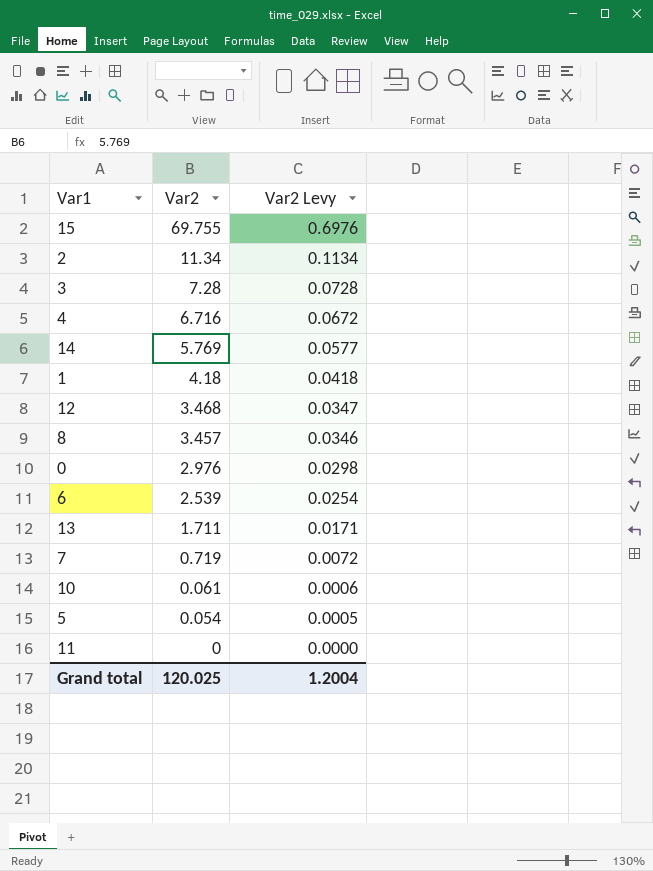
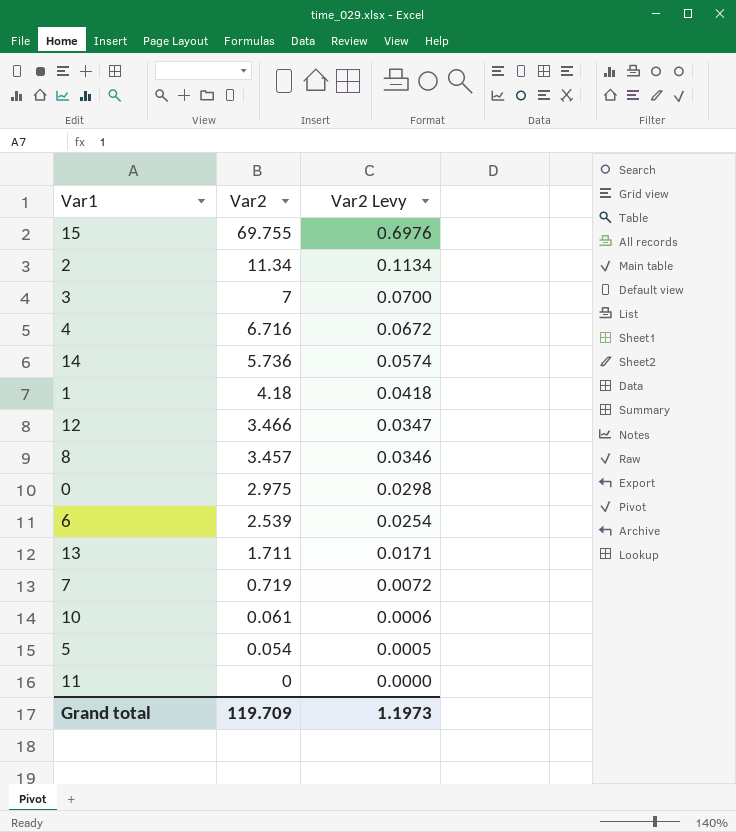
3 | Var2: 7.28 -> 7
3 | Var2 Levy: 0.0728 -> 0.0700
14 | Var2: 5.769 -> 5.736
14 | Var2 Levy: 0.0577 -> 0.0574
12 | Var2: 3.468 -> 3.466
0 | Var2: 2.976 -> 2.975
Grand total | Var2: 120.025 -> 119.709
Grand total | Var2 Levy: 1.2004 -> 1.1973

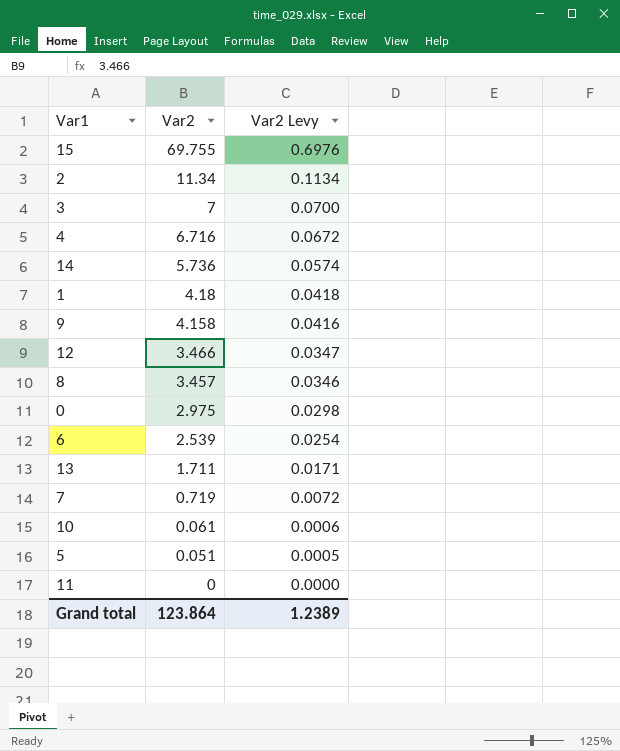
row 9: none -> 4.158 | 0.0416
5 | Var2: 0.054 -> 0.051
Grand total | Var2: 119.709 -> 123.864
Grand total | Var2 Levy: 1.1973 -> 1.2389

